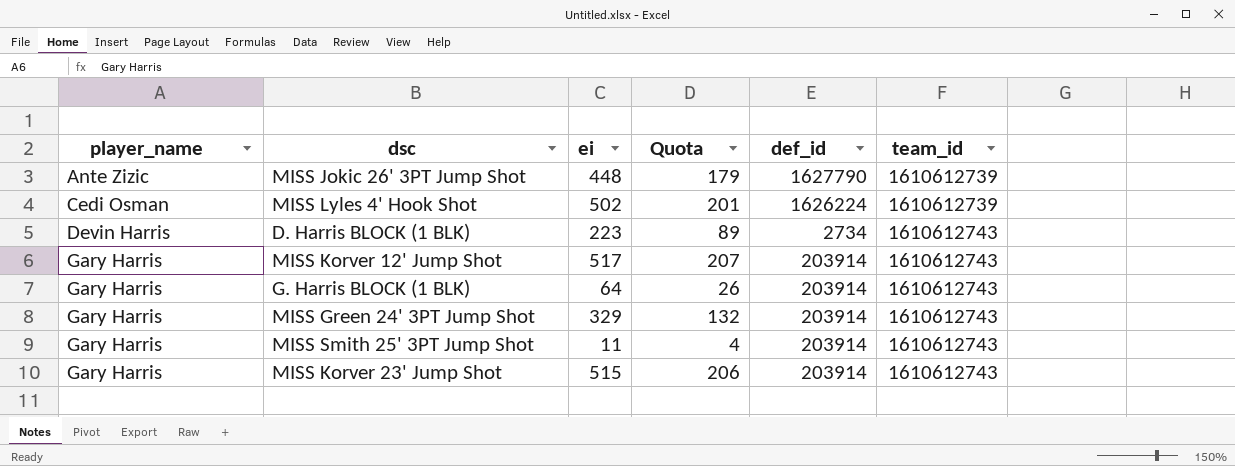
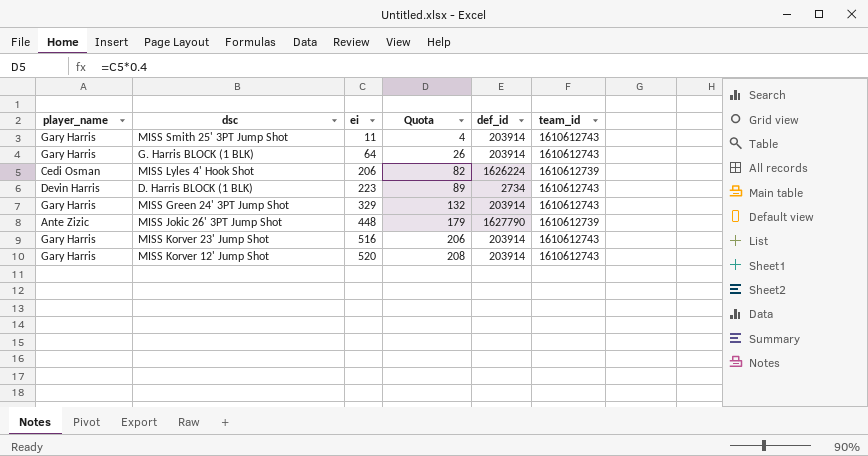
row order: player_name ascending -> ei ascending
MISS Lyles 4' Hook Shot | ei: 502 -> 206
MISS Lyles 4' Hook Shot | Quota: 201 -> 82
MISS Korver 23' Jump Shot | ei: 515 -> 516
MISS Korver 12' Jump Shot | ei: 517 -> 520
MISS Korver 12' Jump Shot | Quota: 207 -> 208

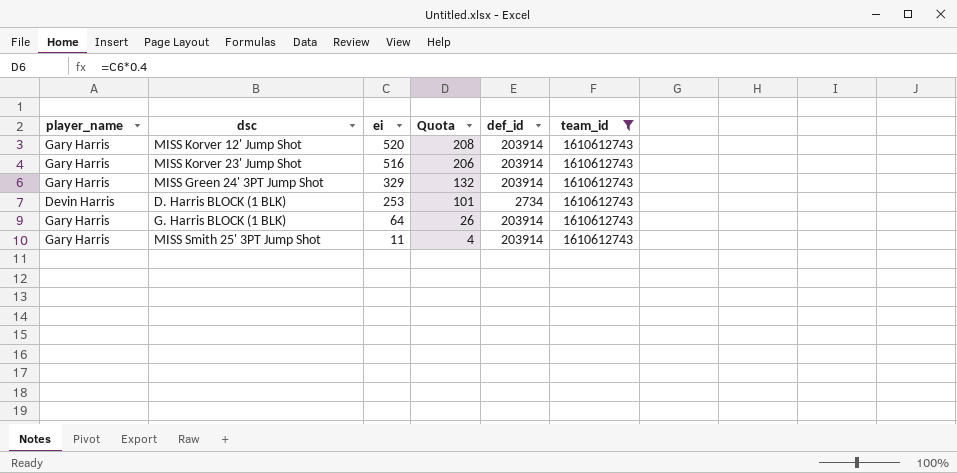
filter: none -> team_id = 1610612743
row order: ei ascending -> ei descending
D. Harris BLOCK (1 BLK) | ei: 223 -> 253
D. Harris BLOCK (1 BLK) | Quota: 89 -> 101

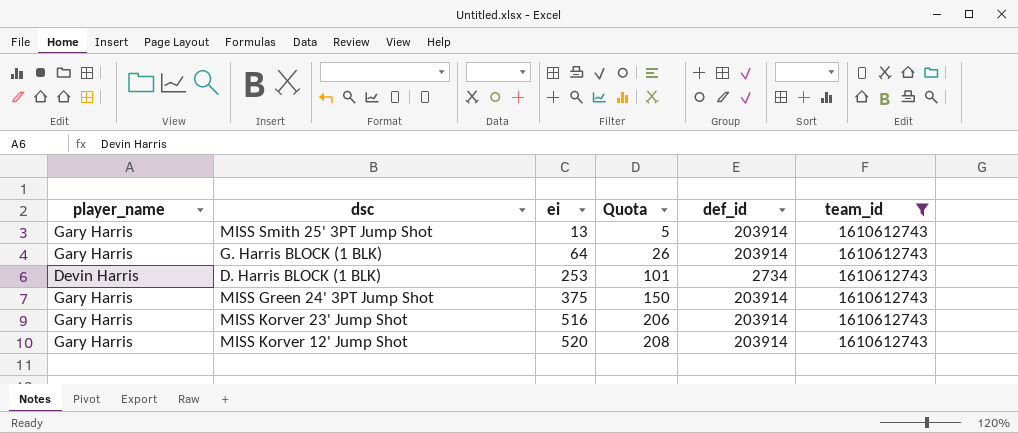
row order: ei descending -> ei ascending
MISS Smith 25' 3PT Jump Shot | ei: 11 -> 13
MISS Smith 25' 3PT Jump Shot | Quota: 4 -> 5
MISS Green 24' 3PT Jump Shot | ei: 329 -> 375
MISS Green 24' 3PT Jump Shot | Quota: 132 -> 150

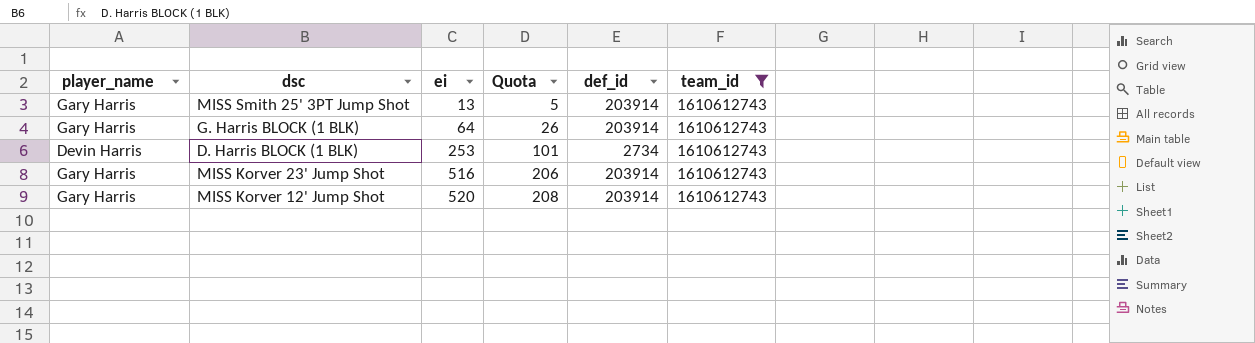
row MISS Green 24' 3PT Jump Shot: Gary Harris | 375 | 150 | 203914 | 1610612743 -> none

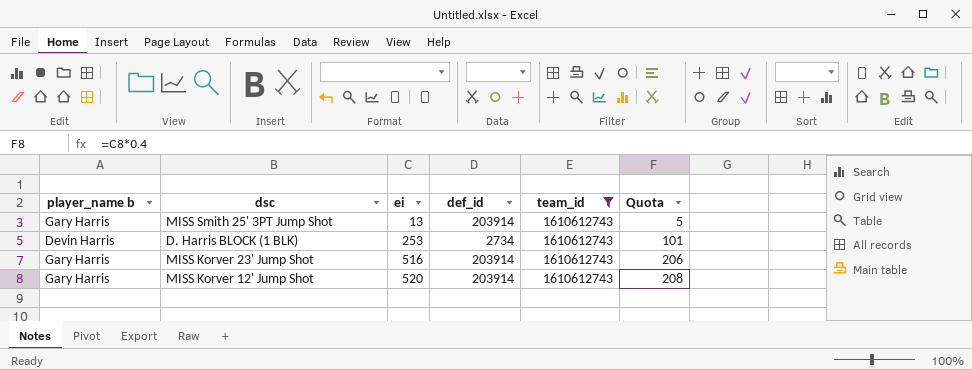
column name: player_name -> player_name b
column Quota | position: 4 -> 6
row G. Harris BLOCK (1 BLK): Gary Harris | 64 | 26 | 203914 | 1610612743 -> none

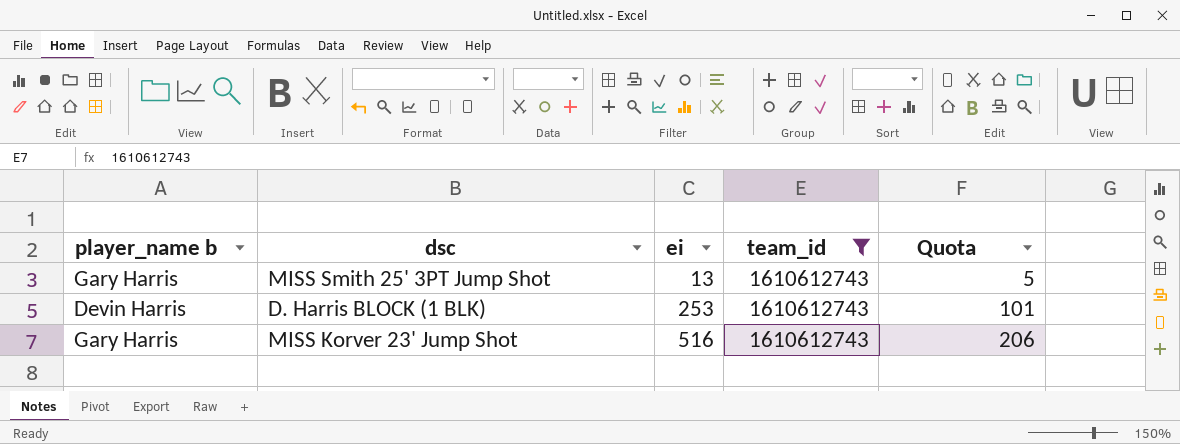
column def_id | position: 4 -> none
row MISS Korver 12' Jump Shot: Gary Harris | 520 | 203914 | 1610612743 | 208 -> none

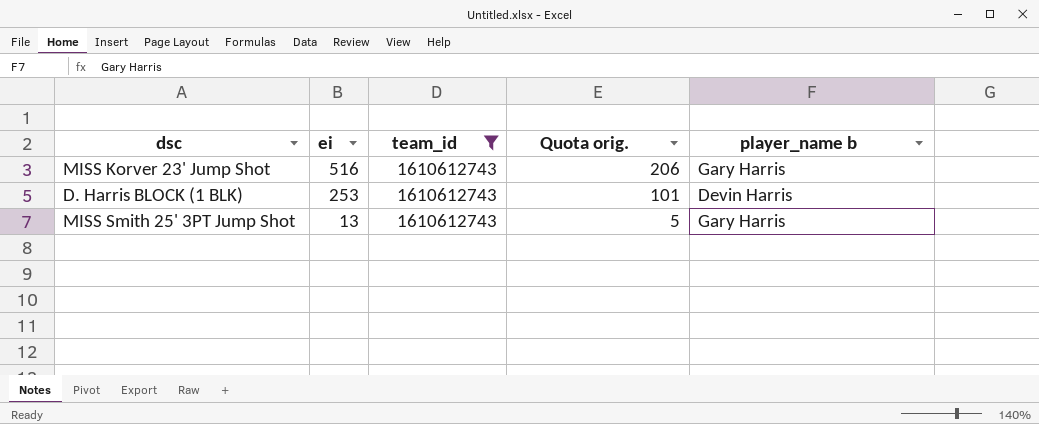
row order: ei ascending -> ei descending
column name: Quota -> Quota orig.
column player_name b | position: 1 -> 5

